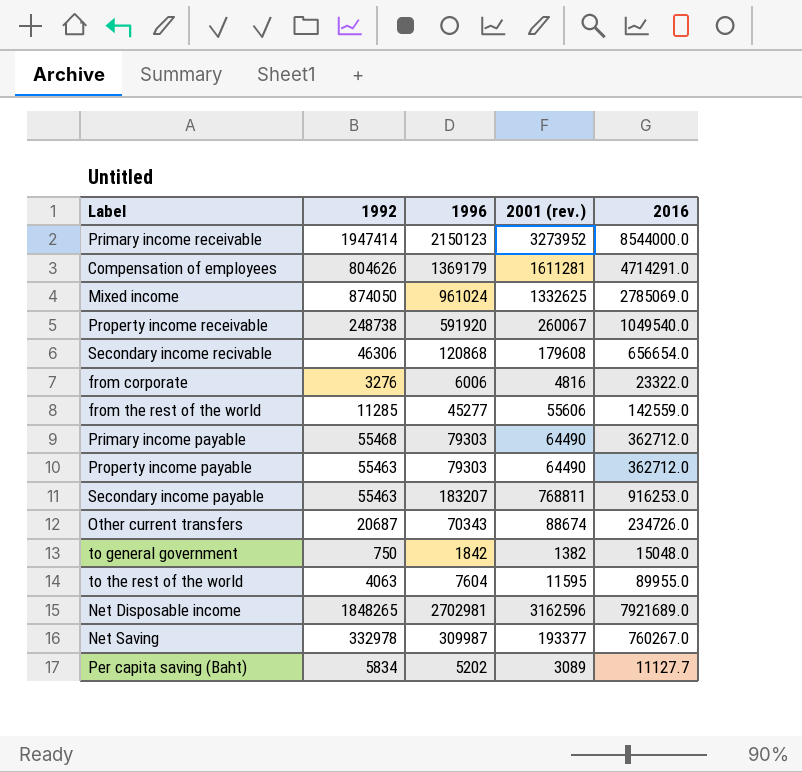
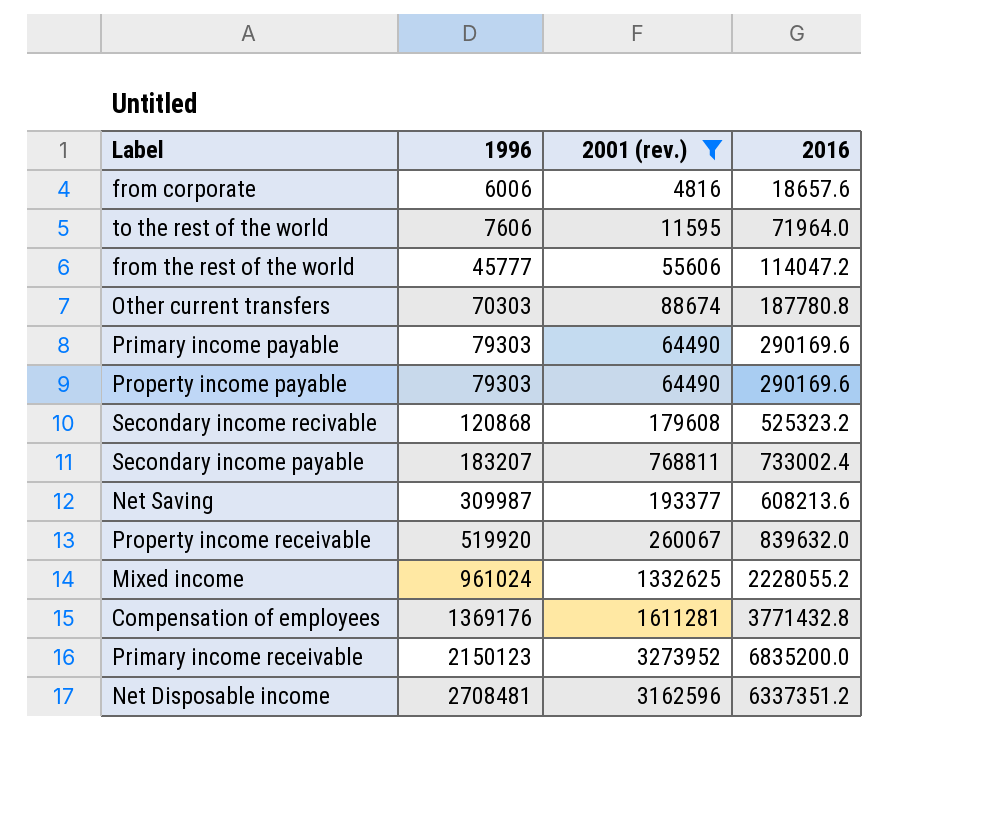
filter: none -> 2001 (rev.) >= 4816
row order: none -> 1996 ascending
column 1992 | position: 2 -> none
from corporate | 2016: 23322.0 -> 18657.6
to the rest of the world | 1996: 7604 -> 7606
to the rest of the world | 2016: 89955.0 -> 71964.0
from the rest of the world | 1996: 45277 -> 45777
from the rest of the world | 2016: 142559.0 -> 114047.2
Other current transfers | 1996: 70343 -> 70303
Other current transfers | 2016: 234726.0 -> 187780.8
Primary income payable | 2016: 362712.0 -> 290169.6
Property income payable | 2016: 362712.0 -> 290169.6
Secondary income recivable | 2016: 656654.0 -> 525323.2
Secondary income payable | 2016: 916253.0 -> 733002.4
Net Saving | 2016: 760267.0 -> 608213.6
Property income receivable | 1996: 591920 -> 519920
Property income receivable | 2016: 1049540.0 -> 839632.0
Mixed income | 2016: 2785069.0 -> 2228055.2
Compensation of employees | 1996: 1369179 -> 1369176
Compensation of employees | 2016: 4714291.0 -> 3771432.8
Primary income receivable | 2016: 8544000.0 -> 6835200.0
Net Disposable income | 1996: 2702981 -> 2708481
Net Disposable income | 2016: 7921689.0 -> 6337351.2

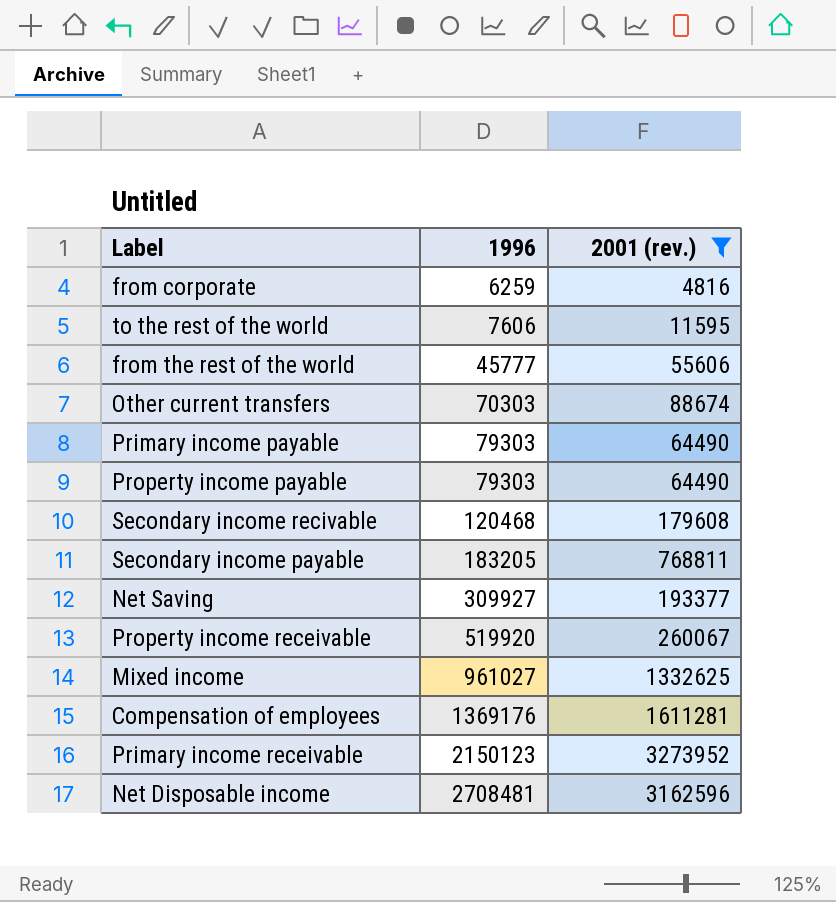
column 2016 | position: 4 -> none
from corporate | 1996: 6006 -> 6259
Secondary income recivable | 1996: 120868 -> 120468
Secondary income payable | 1996: 183207 -> 183205
Net Saving | 1996: 309987 -> 309927
Mixed income | 1996: 961024 -> 961027

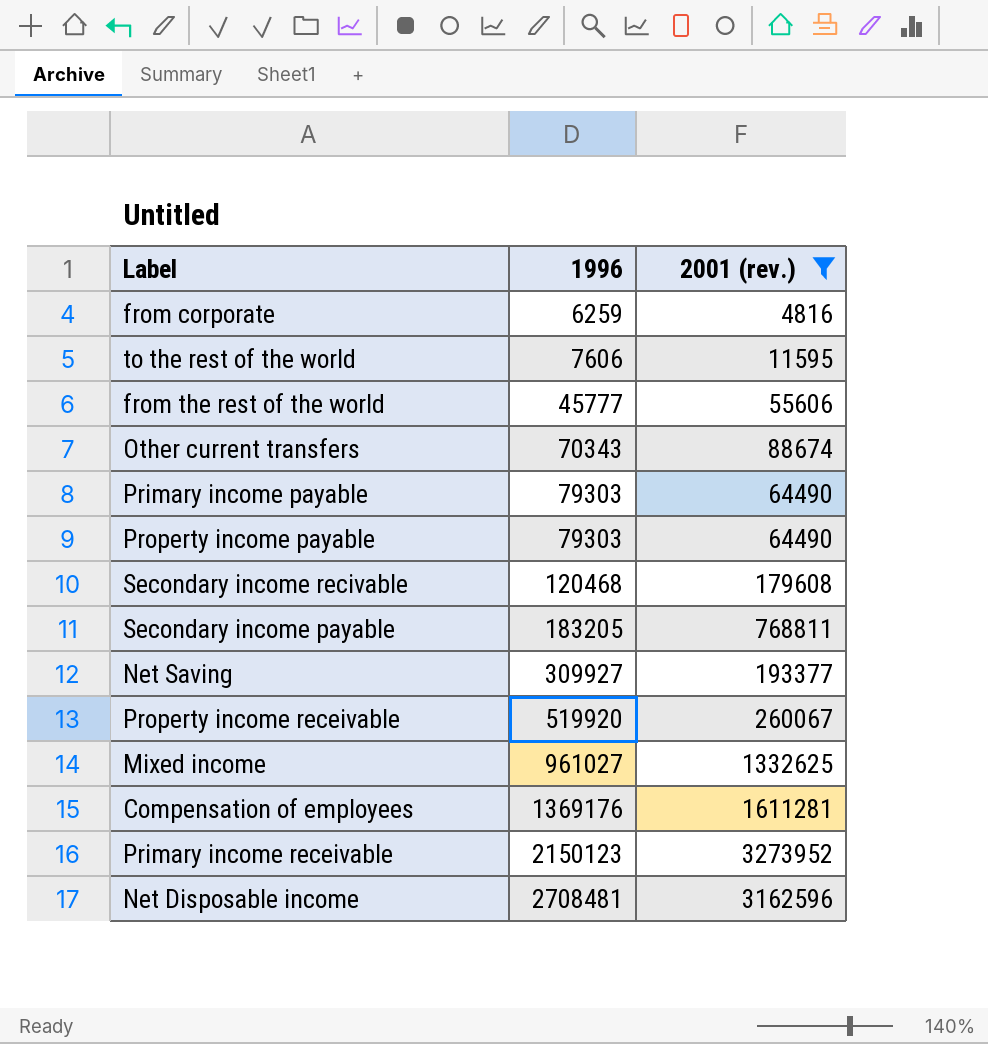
Other current transfers | 1996: 70303 -> 70343

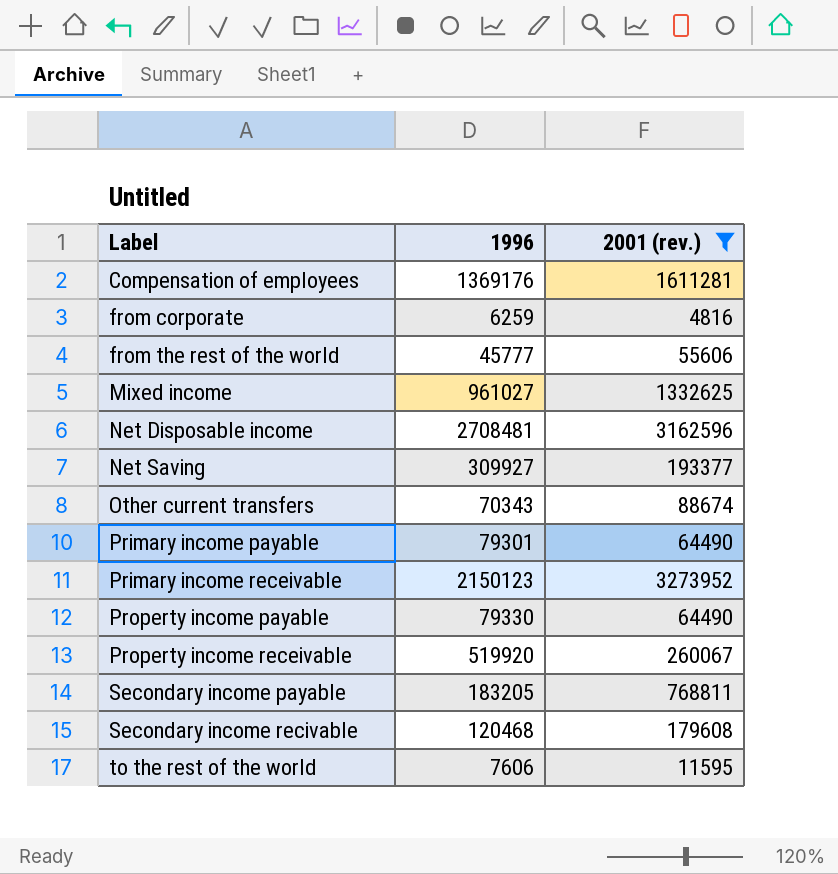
row order: 1996 ascending -> Label ascending
Primary income payable | 1996: 79303 -> 79301
Property income payable | 1996: 79303 -> 79330

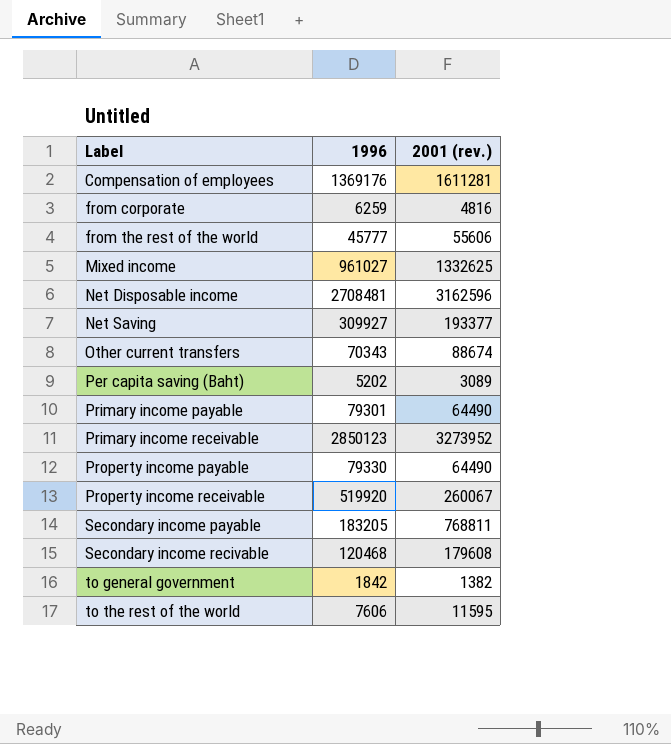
filter: 2001 (rev.) >= 4816 -> none
Primary income receivable | 1996: 2150123 -> 2850123

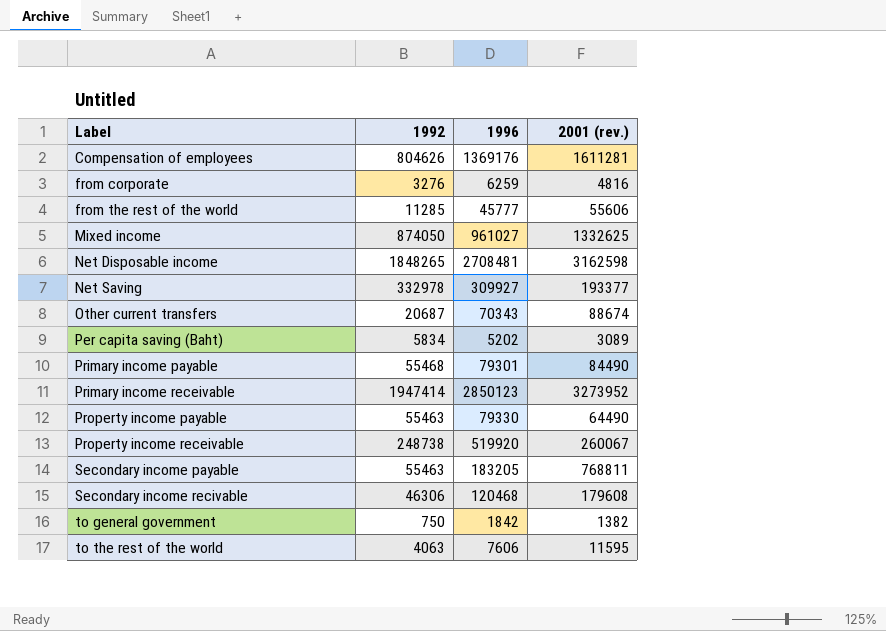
column 1992 | position: none -> 2
Net Disposable income | 2001 (rev.): 3162596 -> 3162598
Primary income payable | 2001 (rev.): 64490 -> 84490

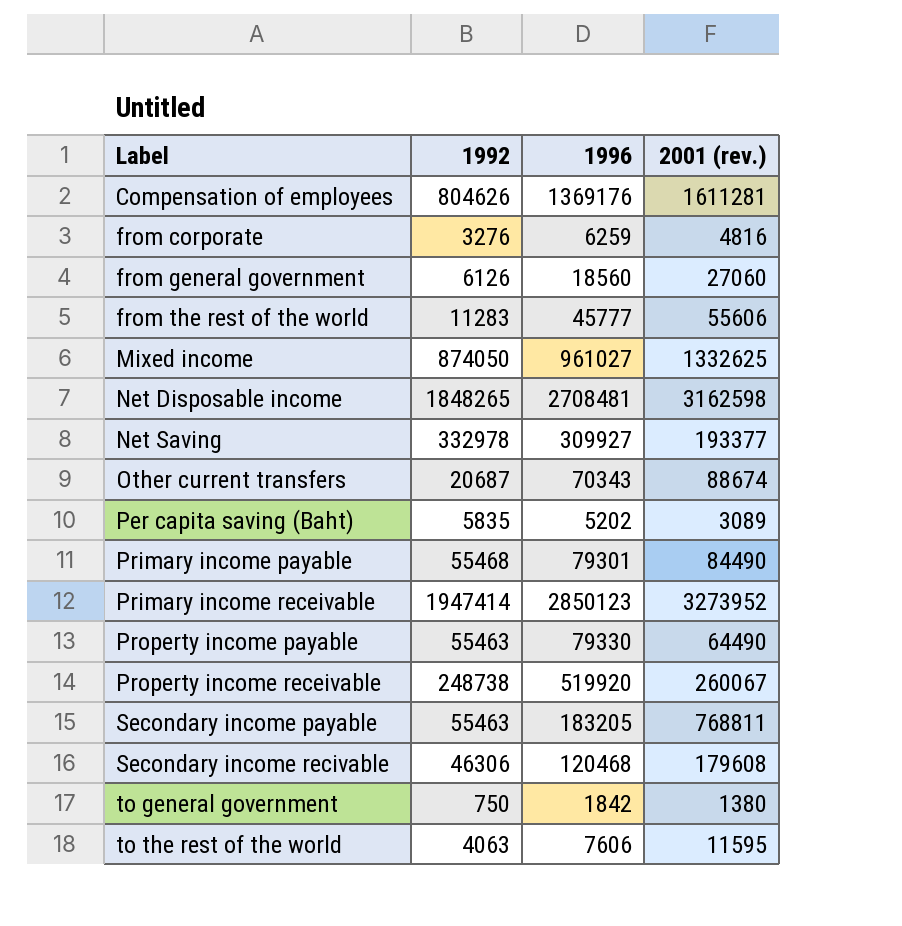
row from general government: none -> 6126 | 18560 | 27060
from the rest of the world | 1992: 11285 -> 11283
Per capita saving (Baht) | 1992: 5834 -> 5835
to general government | 2001 (rev.): 1382 -> 1380

